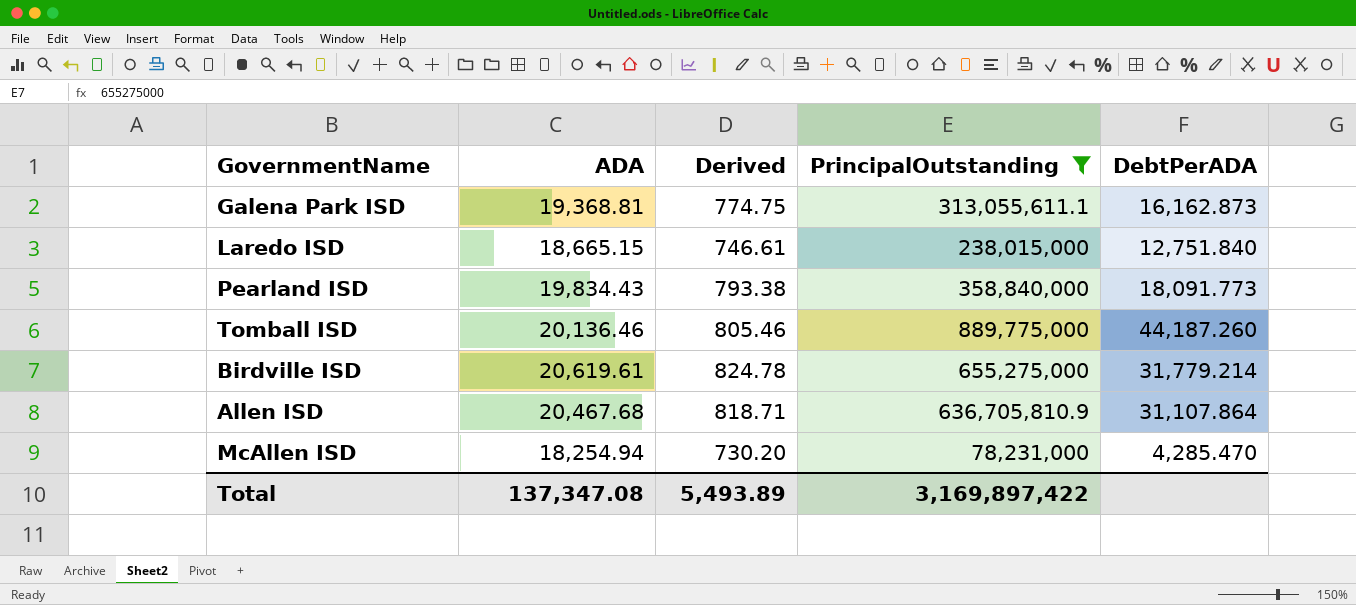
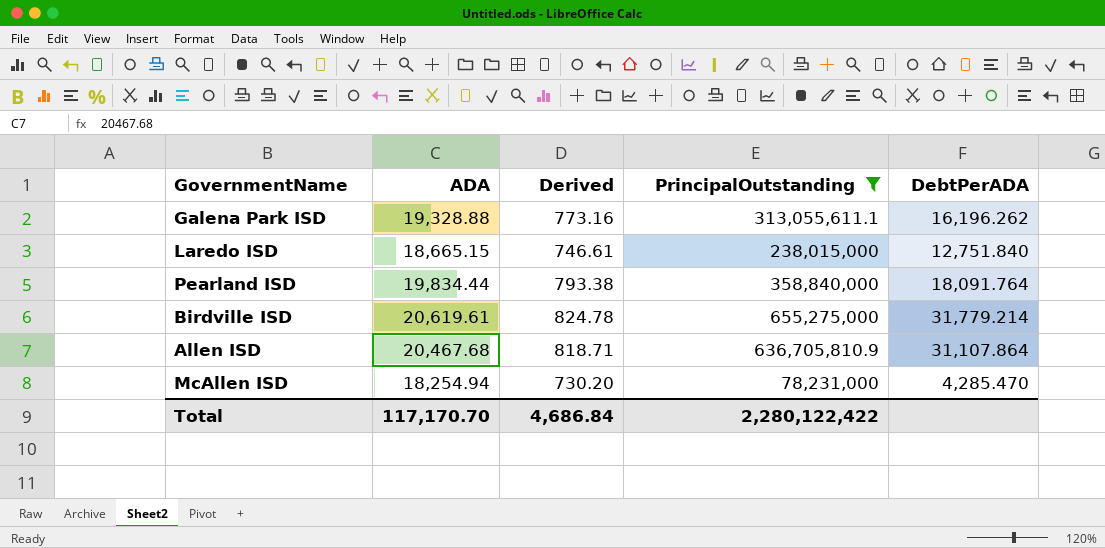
row Tomball ISD: 20,136.46 | 805.46 | 889,775,000 | 44,187.260 -> none
Galena Park ISD | ADA: 19,368.81 -> 19,328.88
Galena Park ISD | Derived: 774.75 -> 773.16
Galena Park ISD | DebtPerADA: 16,162.873 -> 16,196.262
Pearland ISD | ADA: 19,834.43 -> 19,834.44
Pearland ISD | DebtPerADA: 18,091.773 -> 18,091.764
Total | ADA: 137,347.08 -> 117,170.70
Total | Derived: 5,493.89 -> 4,686.84
Total | PrincipalOutstanding: 3,169,897,422 -> 2,280,122,422

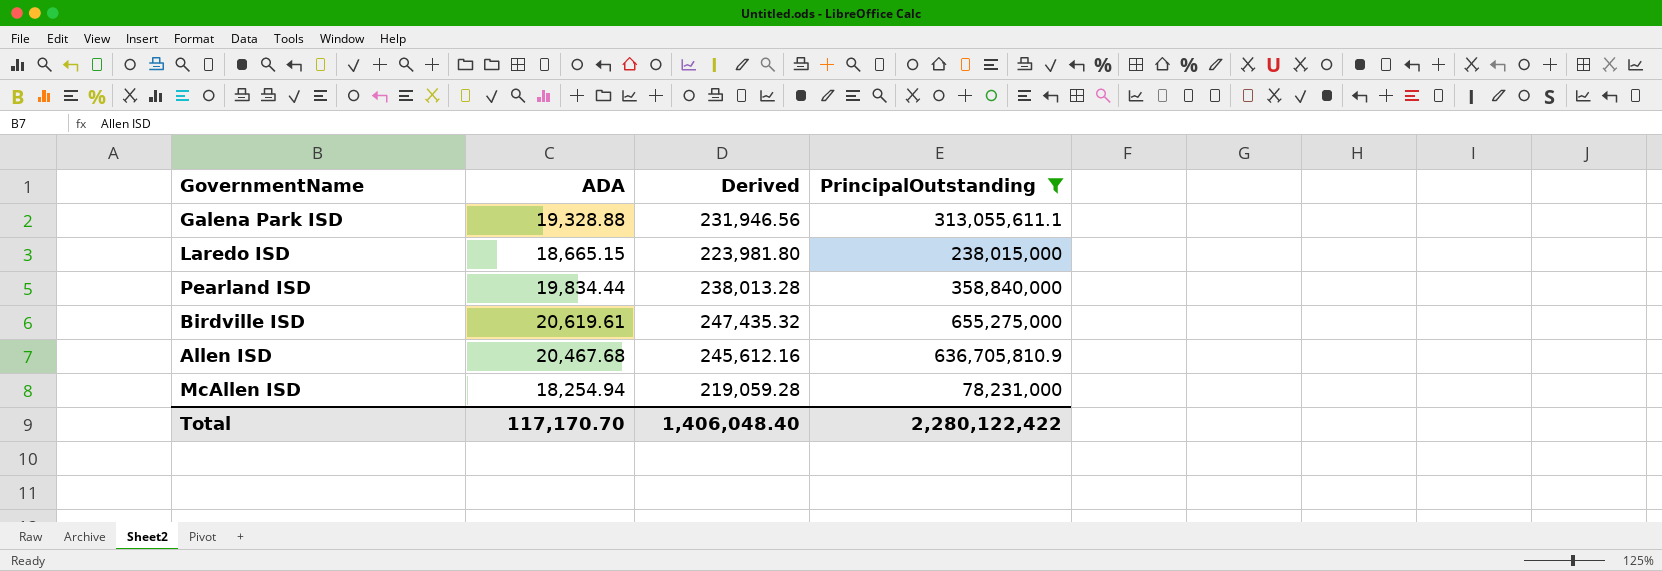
column DebtPerADA | formula: [PrincipalOutstanding] / [ADA] -> none
column Derived | formula: [ADA] * 0.04 -> [ADA] * 12
Total | Derived: 4,686.84 -> 1,406,048.40

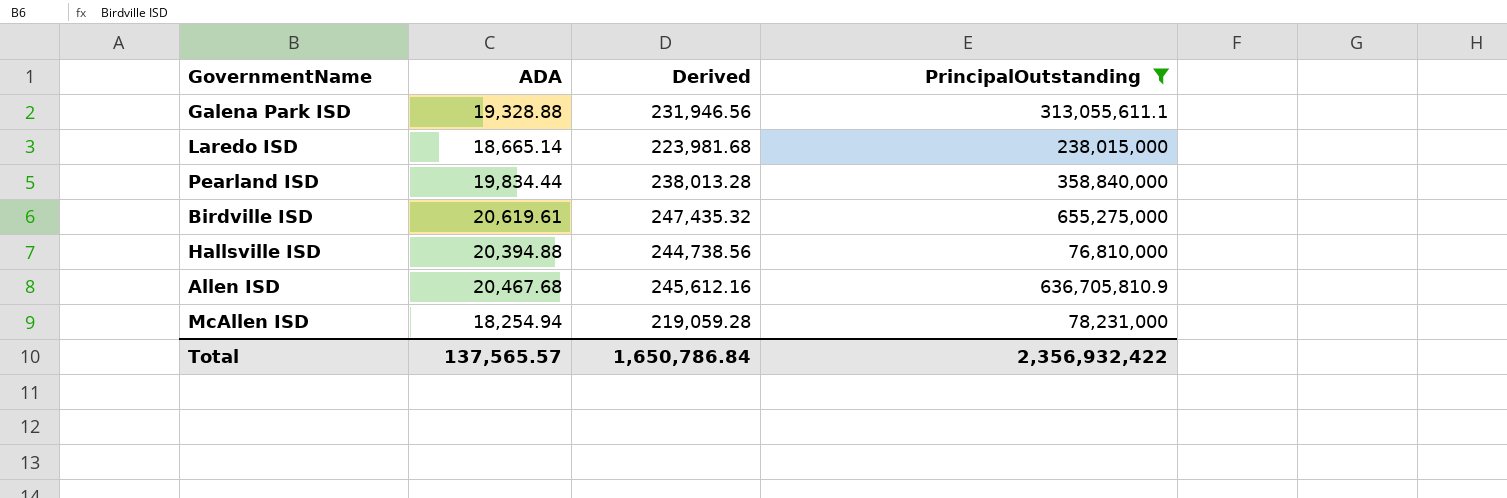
Laredo ISD | ADA: 18,665.15 -> 18,665.14
Laredo ISD | Derived: 223,981.80 -> 223,981.68
row Hallsville ISD: none -> 20,394.88 | 244,738.56 | 76,810,000
Total | ADA: 117,170.70 -> 137,565.57
Total | Derived: 1,406,048.40 -> 1,650,786.84
Total | PrincipalOutstanding: 2,280,122,422 -> 2,356,932,422

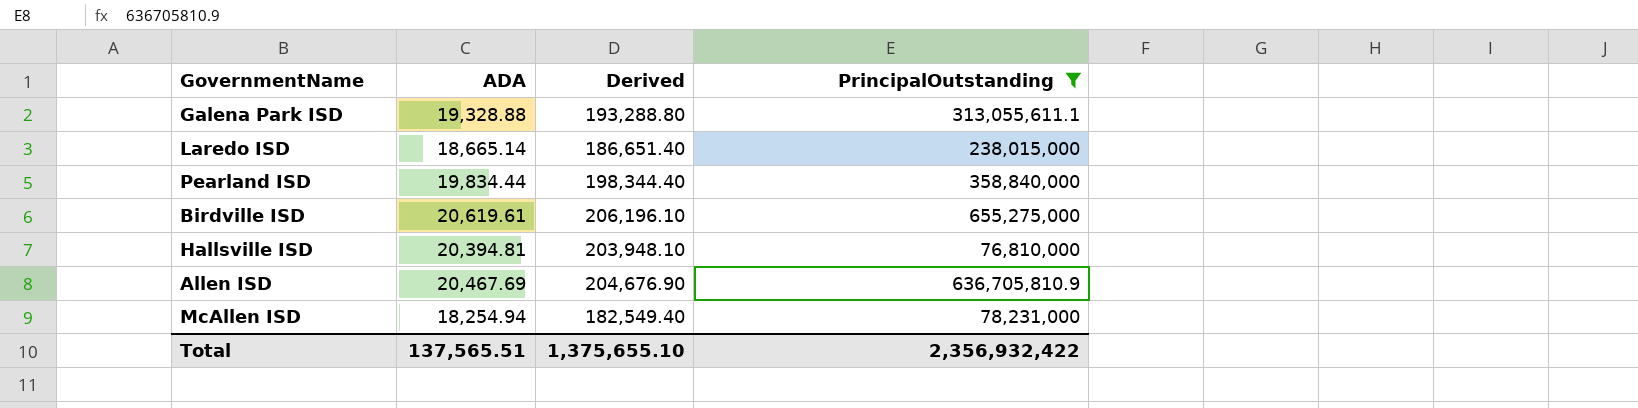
column Derived | formula: [ADA] * 12 -> [ADA] * 10
Hallsville ISD | ADA: 20,394.88 -> 20,394.81
Allen ISD | ADA: 20,467.68 -> 20,467.69
Total | ADA: 137,565.57 -> 137,565.51
Total | Derived: 1,650,786.84 -> 1,375,655.10

